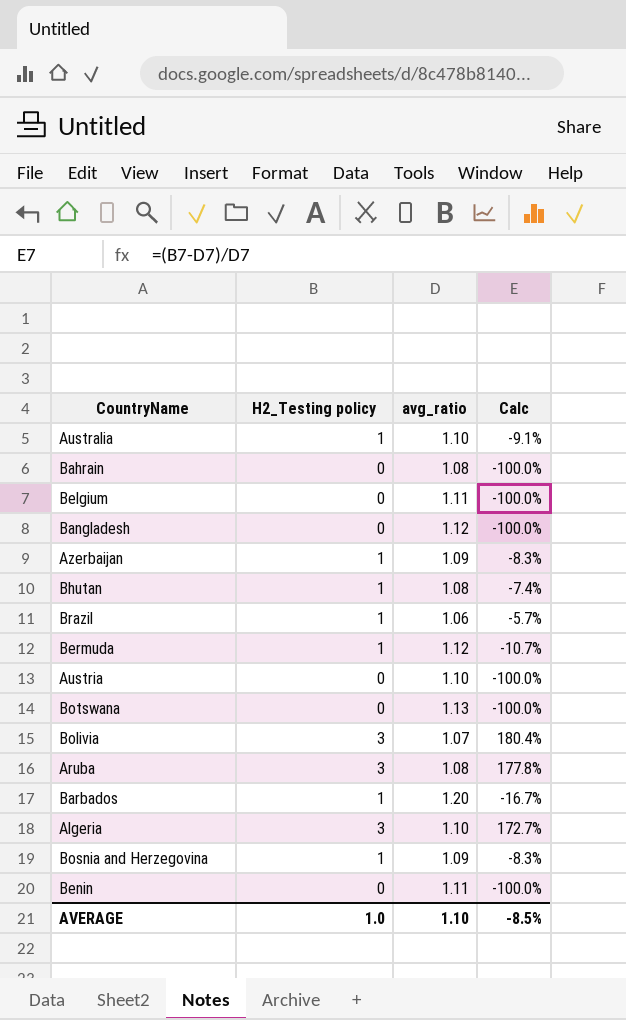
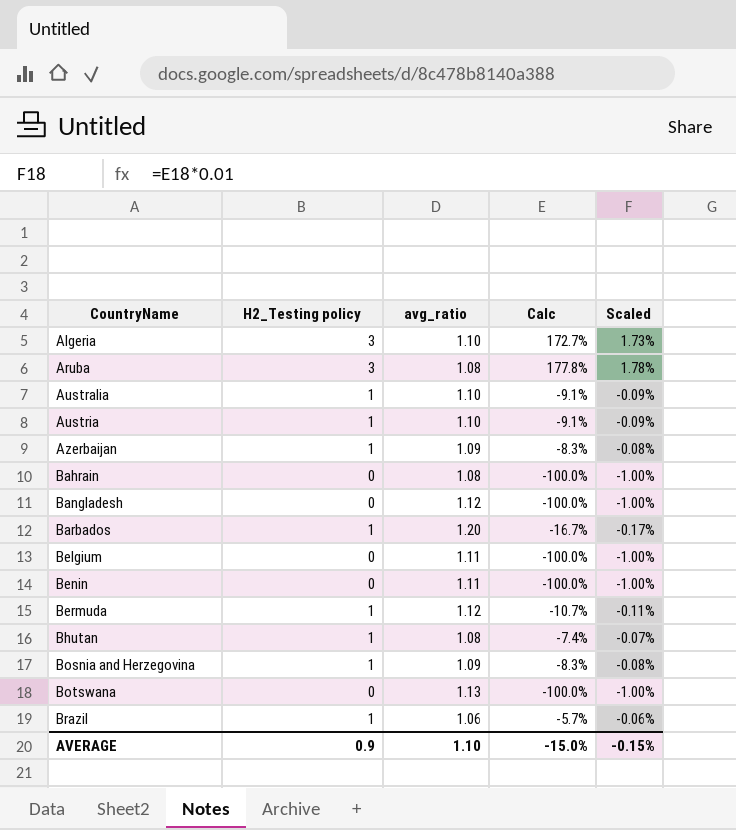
row order: none -> CountryName ascending
column Scaled | formula: none -> [Calc] * 0.01
row Bolivia: 3 | 1.07 | 180.4% -> none
Austria | H2_Testing policy: 0 -> 1
Austria | Calc: -100.0% -> -9.1%
AVERAGE | H2_Testing policy: 1.0 -> 0.9
AVERAGE | Calc: -8.5% -> -15.0%

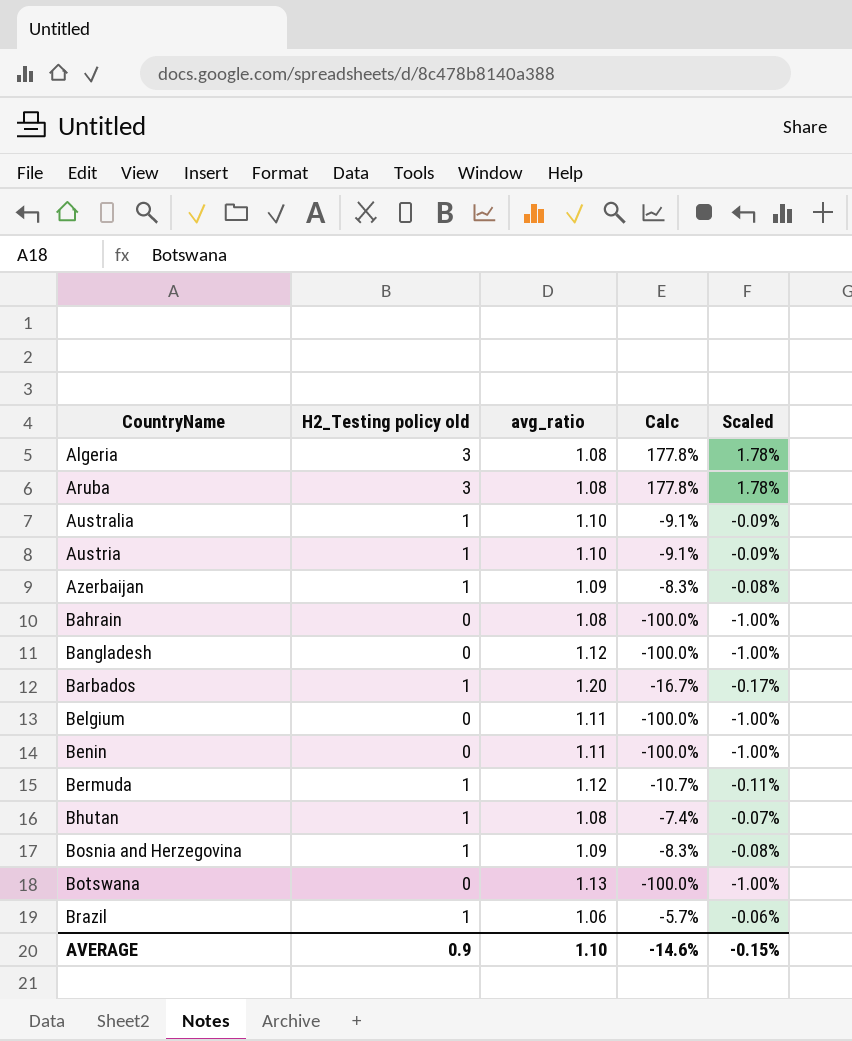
column name: H2_Testing policy -> H2_Testing policy old
Algeria | avg_ratio: 1.10 -> 1.08
Algeria | Calc: 172.7% -> 177.8%
Algeria | Scaled: 1.73% -> 1.78%
AVERAGE | Calc: -15.0% -> -14.6%

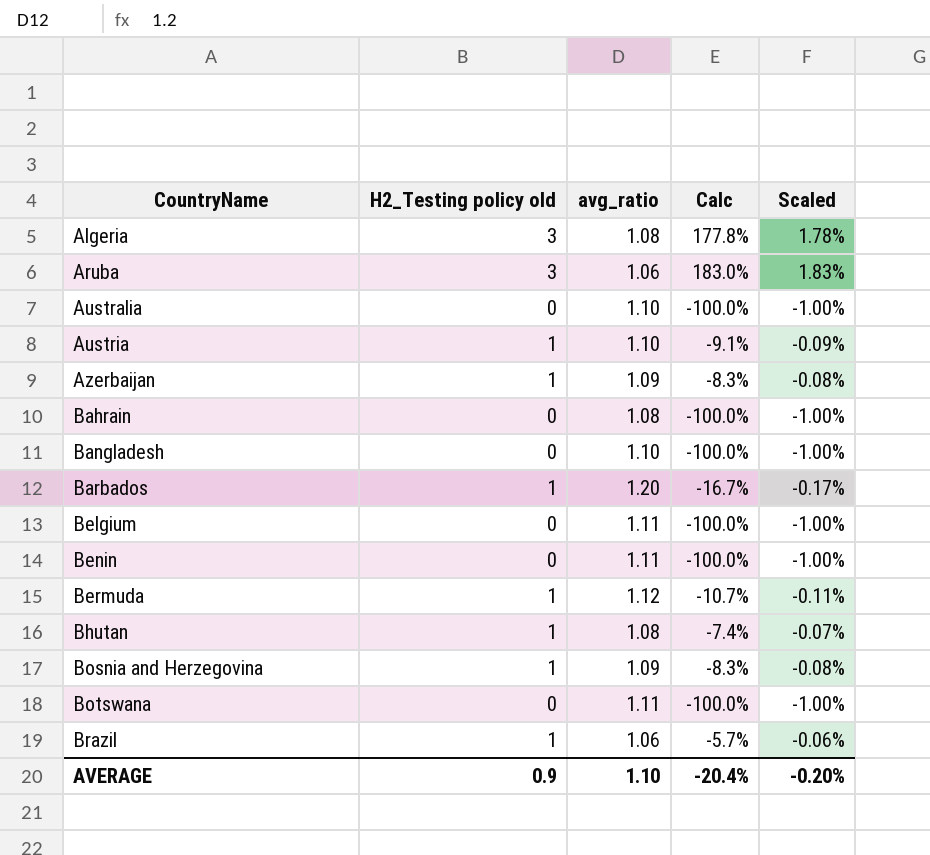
Aruba | avg_ratio: 1.08 -> 1.06
Aruba | Calc: 177.8% -> 183.0%
Aruba | Scaled: 1.78% -> 1.83%
Australia | H2_Testing policy old: 1 -> 0
Australia | Calc: -9.1% -> -100.0%
Australia | Scaled: -0.09% -> -1.00%
Bangladesh | avg_ratio: 1.12 -> 1.10
Botswana | avg_ratio: 1.13 -> 1.11
AVERAGE | Calc: -14.6% -> -20.4%
AVERAGE | Scaled: -0.15% -> -0.20%

